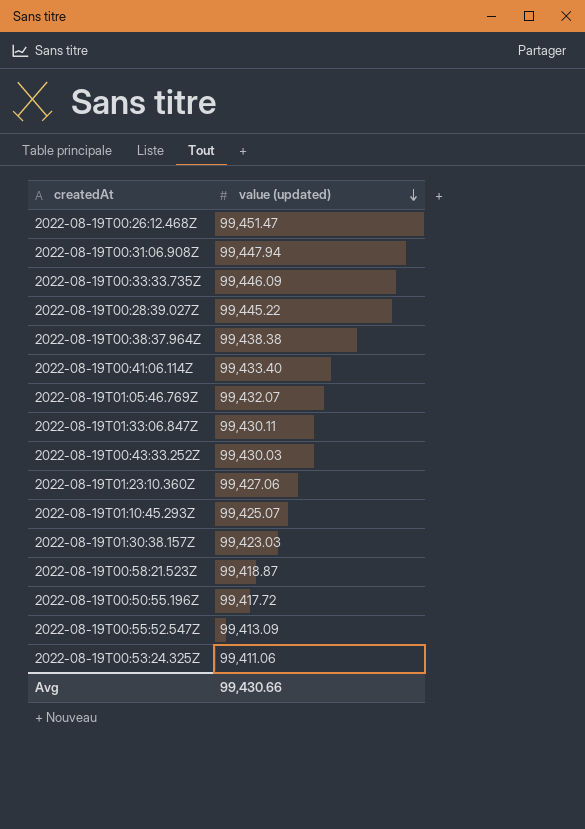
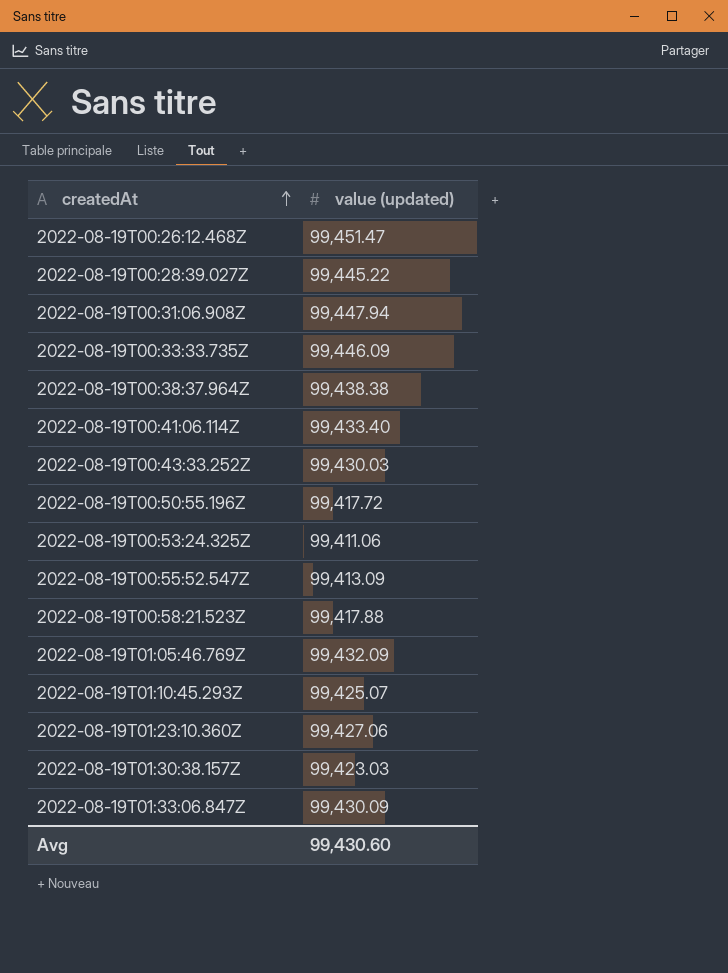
row order: value (updated) descending -> createdAt ascending
2022-08-19T00:58:21.523Z | value (updated): 99,418.87 -> 99,417.88
2022-08-19T01:05:46.769Z | value (updated): 99,432.07 -> 99,432.09
2022-08-19T01:33:06.847Z | value (updated): 99,430.11 -> 99,430.09
Avg | value (updated): 99,430.66 -> 99,430.60

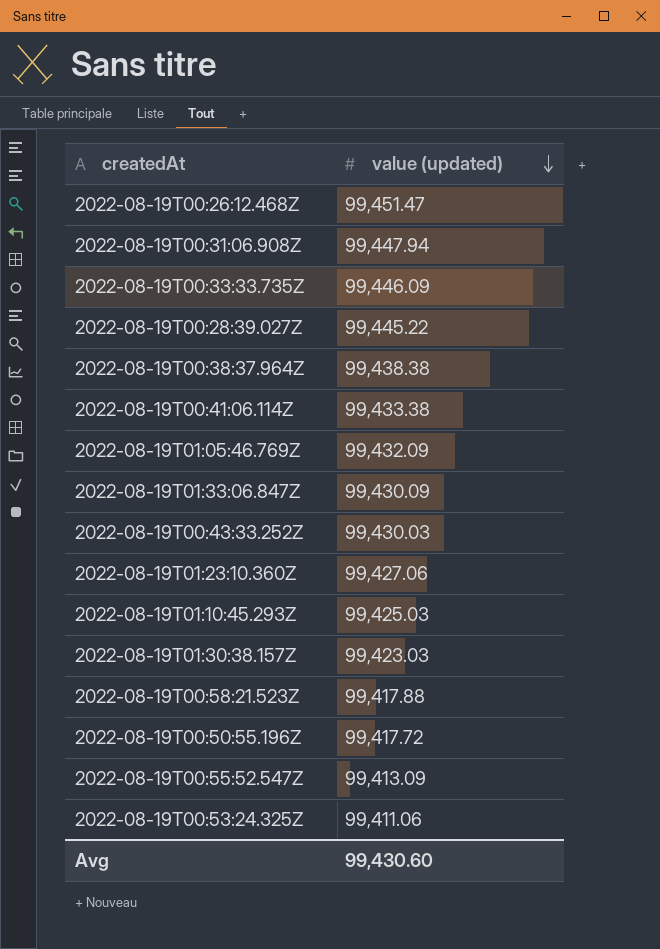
row order: createdAt ascending -> value (updated) descending
2022-08-19T00:41:06.114Z | value (updated): 99,433.40 -> 99,433.38
2022-08-19T01:10:45.293Z | value (updated): 99,425.07 -> 99,425.03

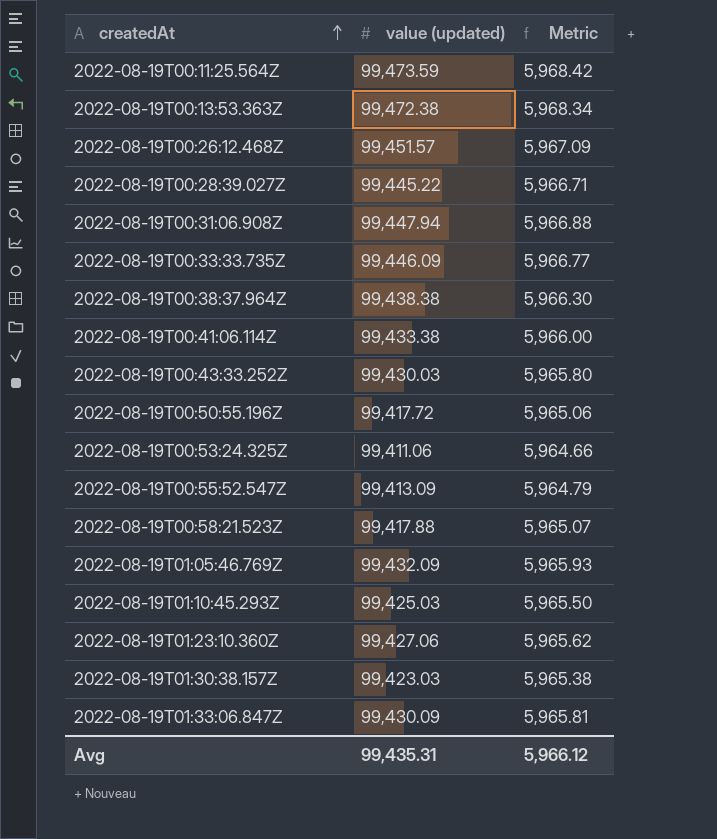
row order: value (updated) descending -> createdAt ascending
column Metric | formula: none -> [value (updated)] * 0.06
row 2022-08-19T00:11:25.564Z: none -> 99,473.59 | 5,968.42
row 2022-08-19T00:13:53.363Z: none -> 99,472.38 | 5,968.34
2022-08-19T00:26:12.468Z | value (updated): 99,451.47 -> 99,451.57
Avg | value (updated): 99,430.60 -> 99,435.31

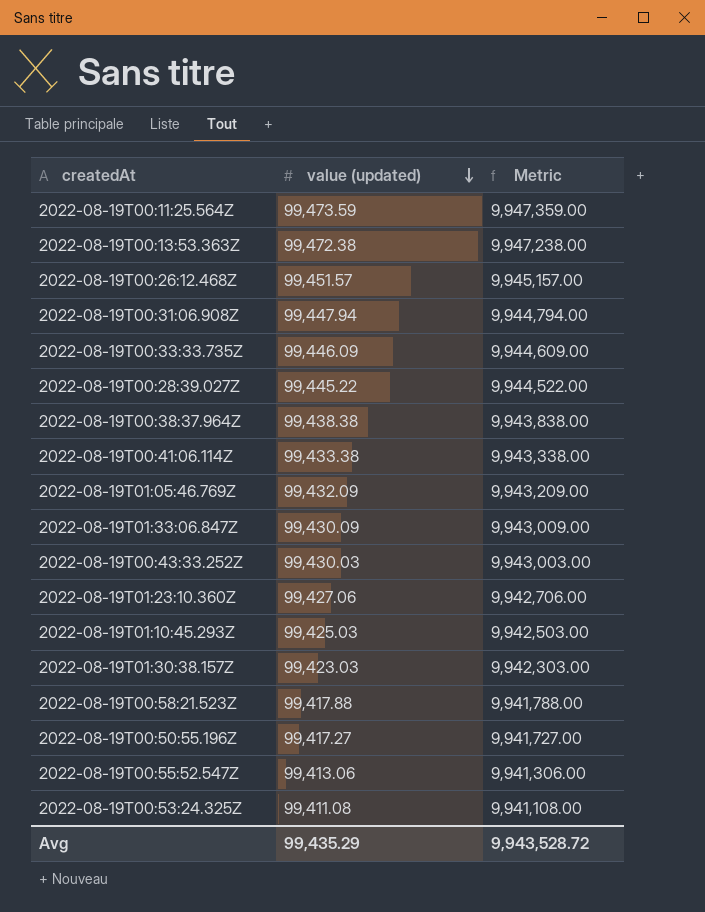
row order: createdAt ascending -> value (updated) descending
column Metric | formula: [value (updated)] * 0.06 -> [value (updated)] * 100
2022-08-19T00:50:55.196Z | value (updated): 99,417.72 -> 99,417.27
2022-08-19T00:55:52.547Z | value (updated): 99,413.09 -> 99,413.06
2022-08-19T00:53:24.325Z | value (updated): 99,411.06 -> 99,411.08
Avg | value (updated): 99,435.31 -> 99,435.29
Avg | Metric: 5,966.12 -> 9,943,528.72

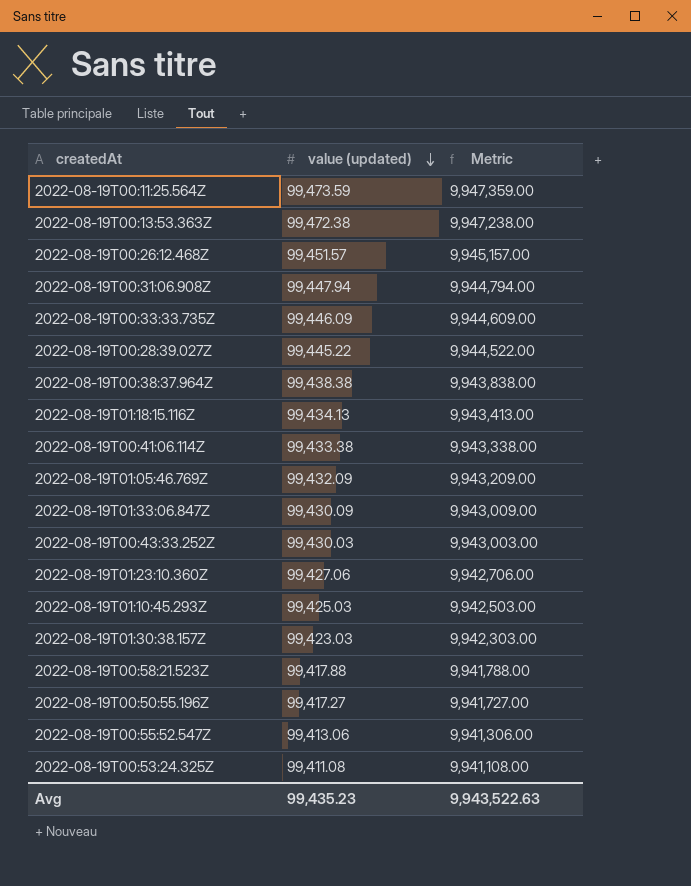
row 2022-08-19T01:18:15.116Z: none -> 99,434.13 | 9,943,413.00
Avg | value (updated): 99,435.29 -> 99,435.23
Avg | Metric: 9,943,528.72 -> 9,943,522.63

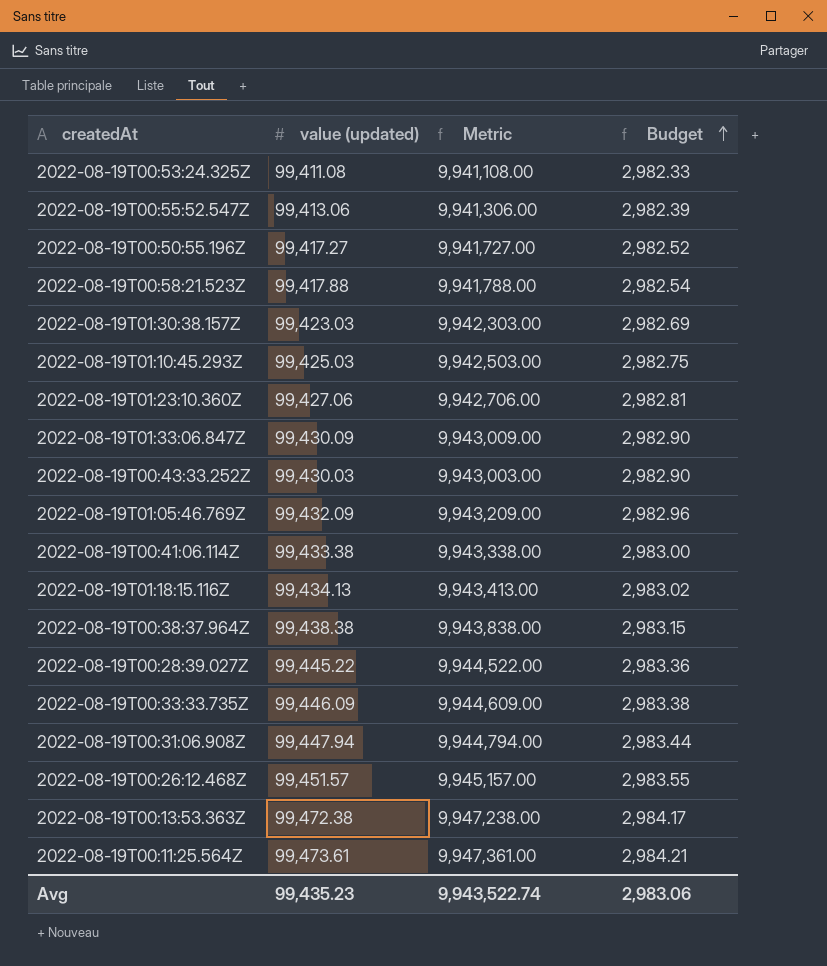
row order: value (updated) descending -> Budget ascending
column Budget | formula: none -> [value (updated)] * 0.03
2022-08-19T00:11:25.564Z | value (updated): 99,473.59 -> 99,473.61
2022-08-19T00:11:25.564Z | Metric: 9,947,359.00 -> 9,947,361.00
Avg | Metric: 9,943,522.63 -> 9,943,522.74

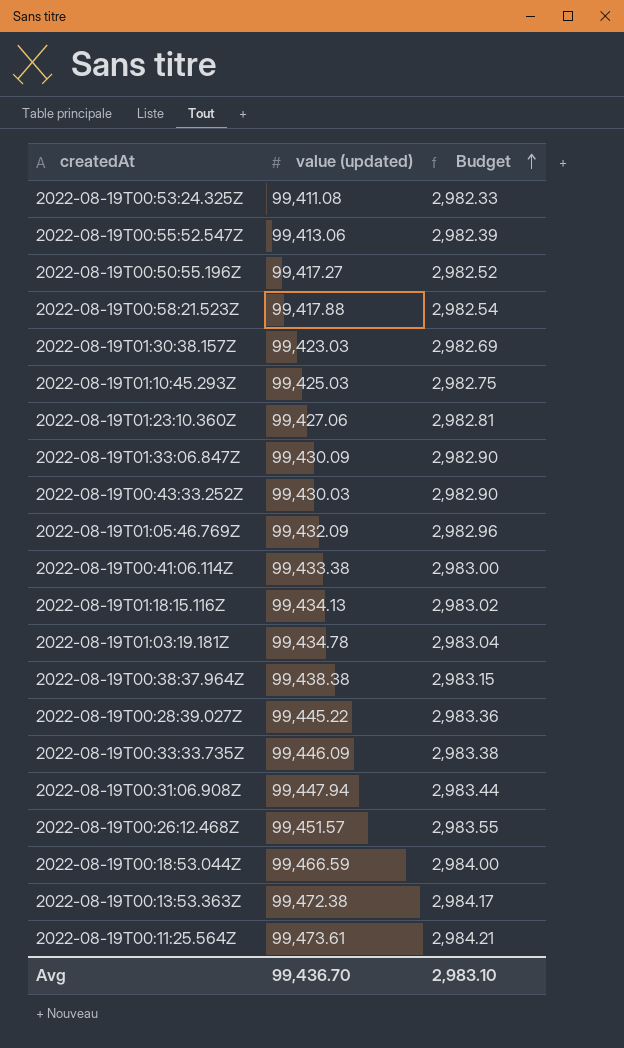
column Metric | formula: [value (updated)] * 100 -> none
row 2022-08-19T01:03:19.181Z: none -> 99,434.78 | 2,983.04
row 2022-08-19T00:18:53.044Z: none -> 99,466.59 | 2,984.00
Avg | value (updated): 99,435.23 -> 99,436.70
Avg | Budget: 2,983.06 -> 2,983.10

